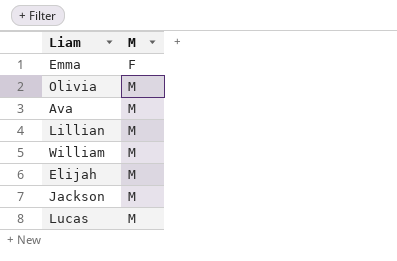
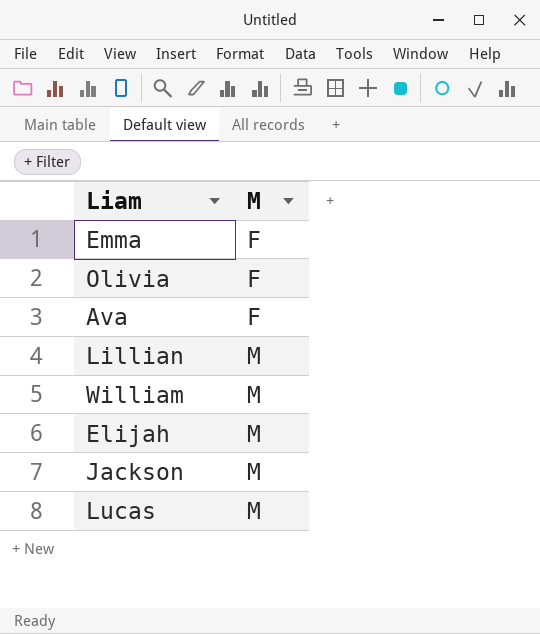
Olivia | M: M -> F
Ava | M: M -> F

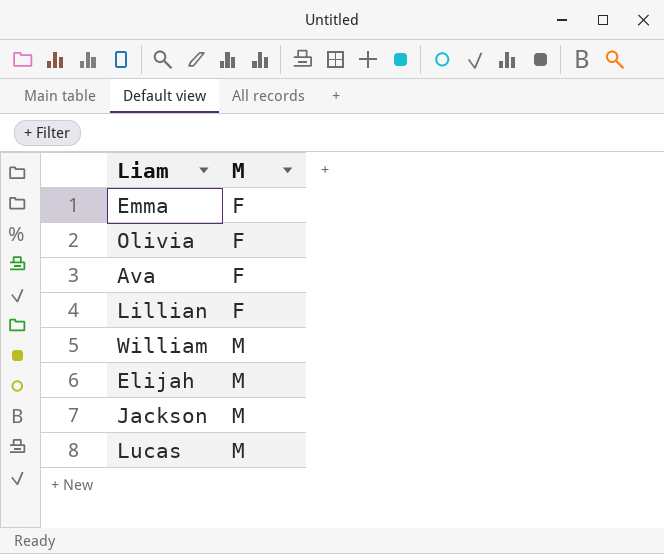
Lillian | M: M -> F

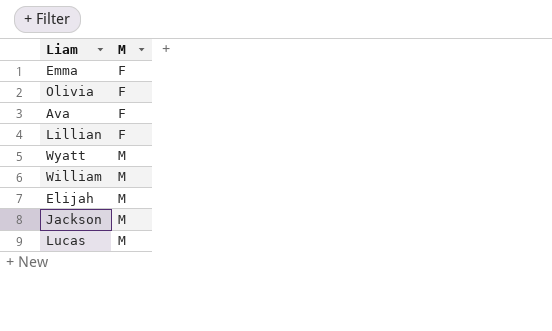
row Wyatt: none -> M

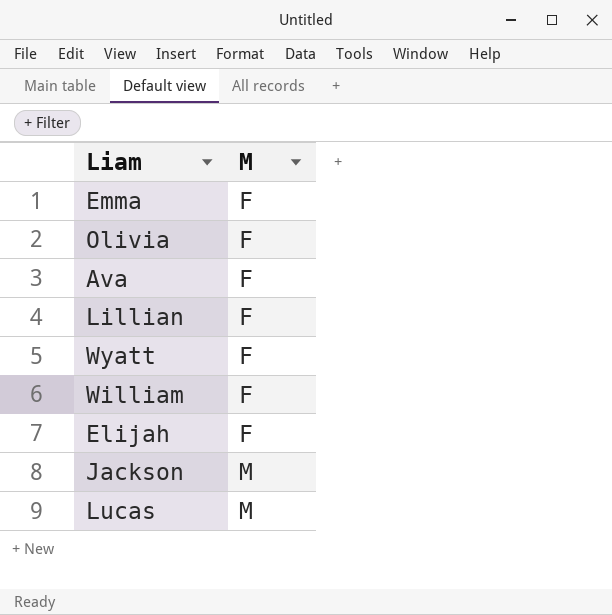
Wyatt | M: M -> F
William | M: M -> F
Elijah | M: M -> F

